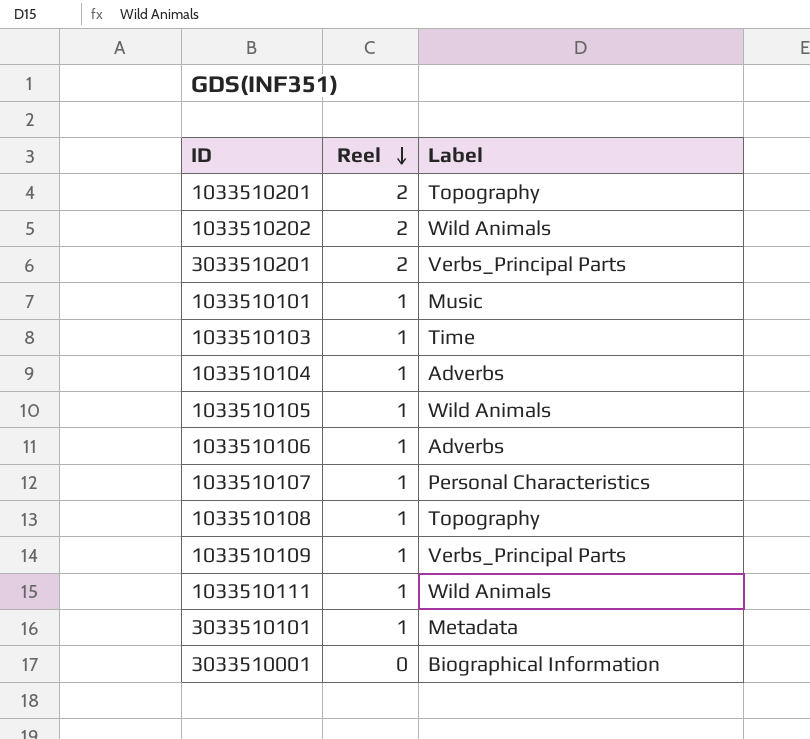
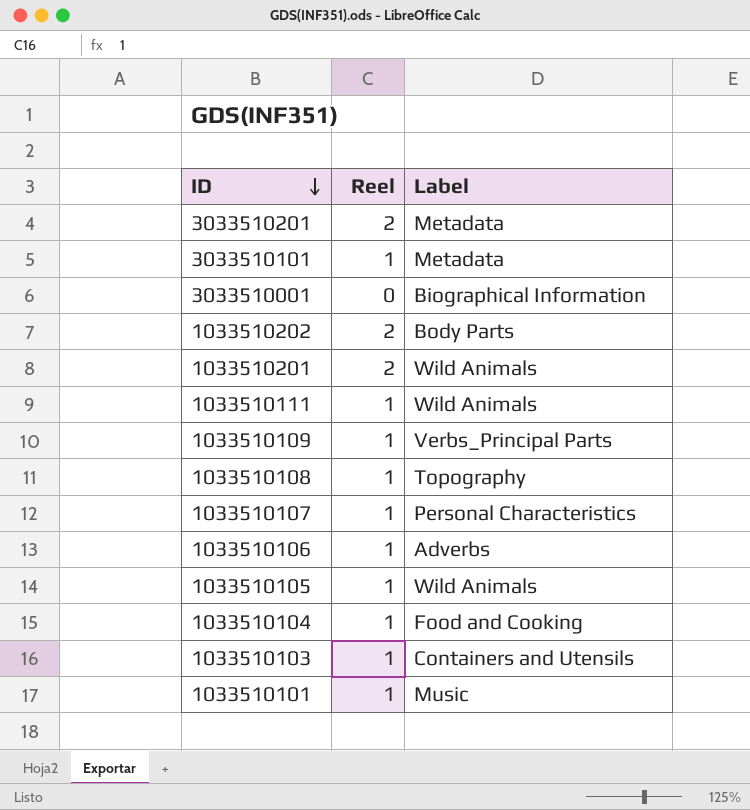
row order: Reel descending -> ID descending
3033510201 | Label: Verbs_Principal Parts -> Metadata
1033510202 | Label: Wild Animals -> Body Parts
1033510201 | Label: Topography -> Wild Animals
1033510104 | Label: Adverbs -> Food and Cooking
1033510103 | Label: Time -> Containers and Utensils

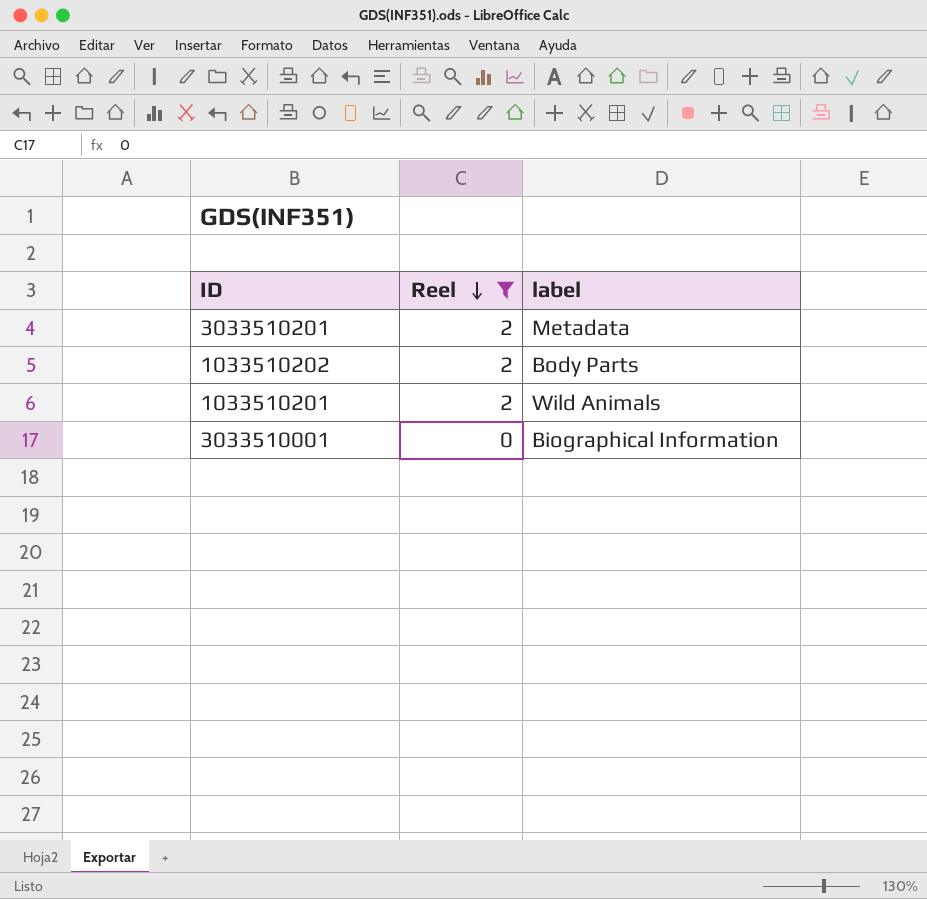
filter: none -> Reel != 1
row order: ID descending -> Reel descending
column name: Label -> label

